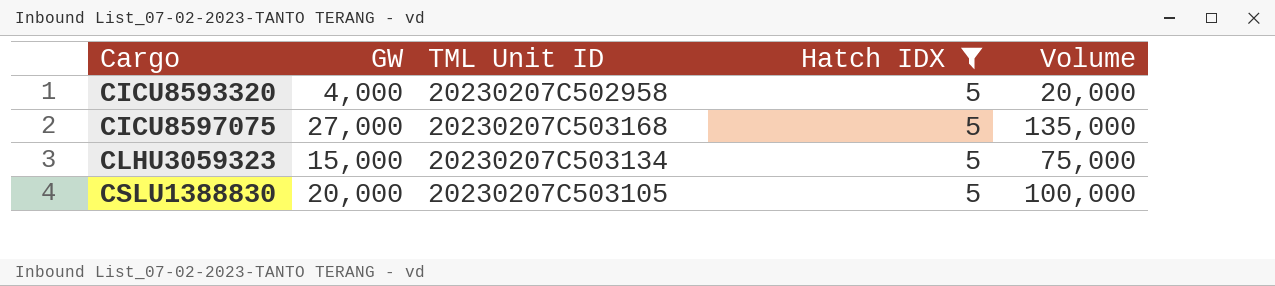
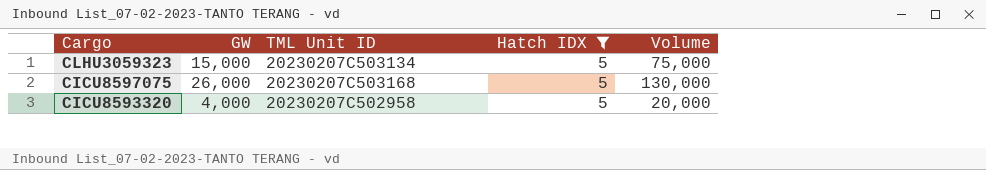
row order: Cargo ascending -> Cargo descending
row CSLU1388830: 20,000 | 20230207C503105 | 5 | 100,000 -> none
CICU8597075 | GW: 27,000 -> 26,000
CICU8597075 | Volume: 135,000 -> 130,000

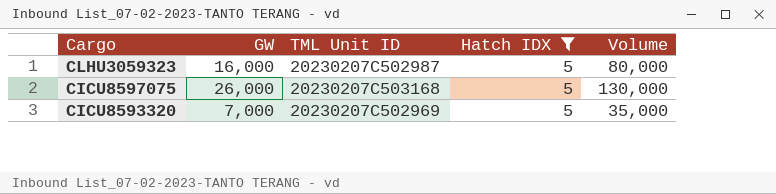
CLHU3059323 | GW: 15,000 -> 16,000
CLHU3059323 | TML Unit ID: 20230207C503134 -> 20230207C502987
CLHU3059323 | Volume: 75,000 -> 80,000
CICU8593320 | GW: 4,000 -> 7,000
CICU8593320 | TML Unit ID: 20230207C502958 -> 20230207C502969
CICU8593320 | Volume: 20,000 -> 35,000

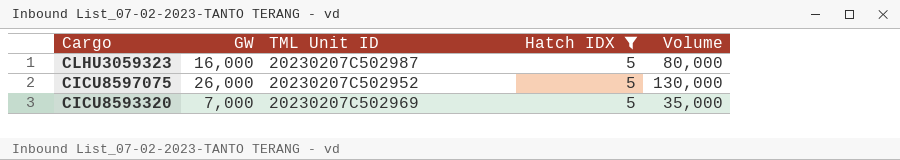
CICU8597075 | TML Unit ID: 20230207C503168 -> 20230207C502952

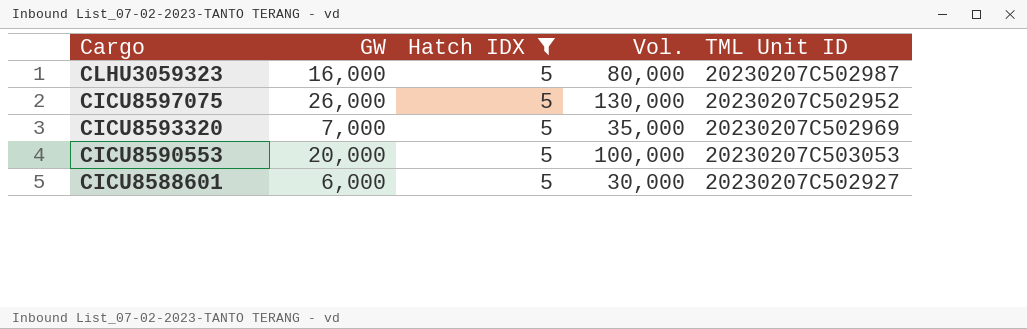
column name: Volume -> Vol.
column TML Unit ID | position: 3 -> 5
row CICU8590553: none -> 20,000 | 5 | 100,000 | 20230207C503053
row CICU8588601: none -> 6,000 | 5 | 30,000 | 20230207C502927

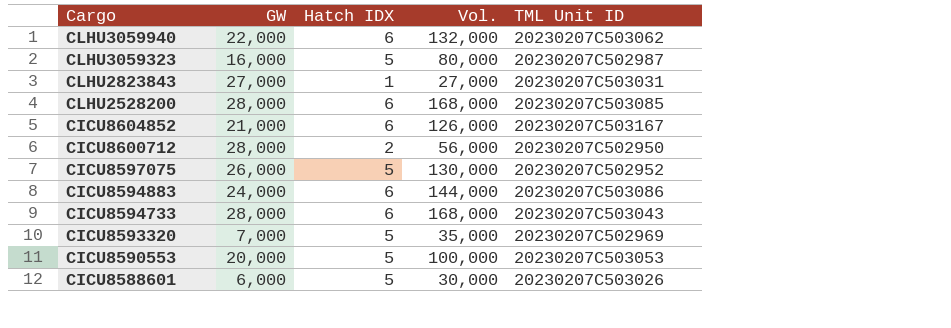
filter: Hatch IDX = 5 -> none
CICU8588601 | TML Unit ID: 20230207C502927 -> 20230207C503026

